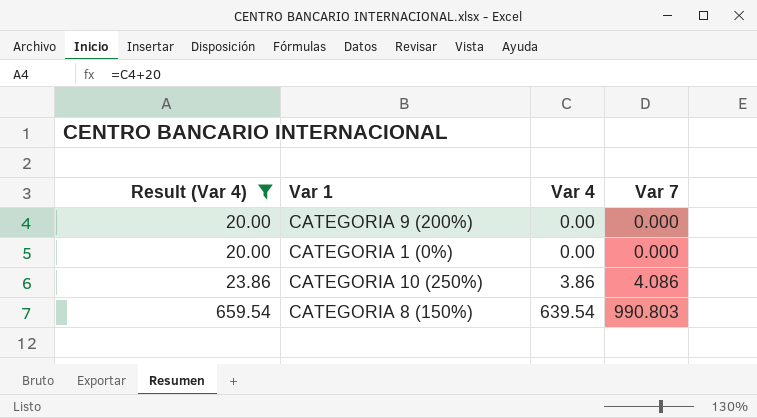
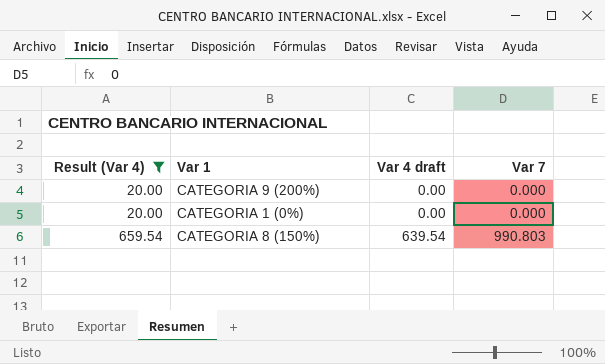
column name: Var 4 -> Var 4 draft
row CATEGORIA 10 (250%): 23.86 | 3.86 | 4.086 -> none

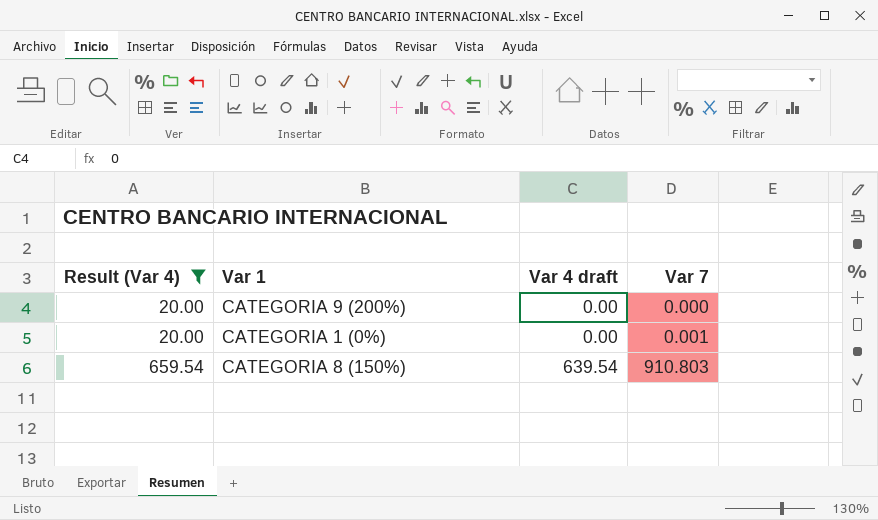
CATEGORIA 1 (0%) | Var 7: 0.000 -> 0.001
CATEGORIA 8 (150%) | Var 7: 990.803 -> 910.803

